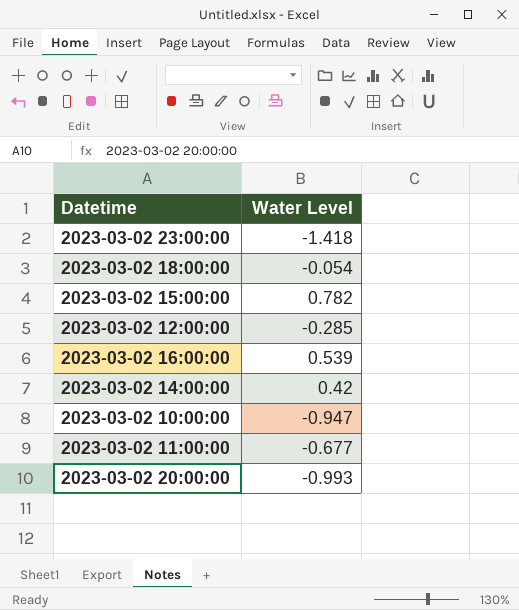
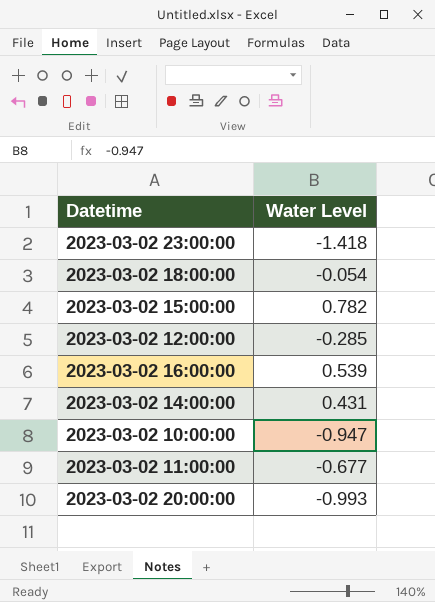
2023-03-02 14:00:00 | Water Level: 0.42 -> 0.431

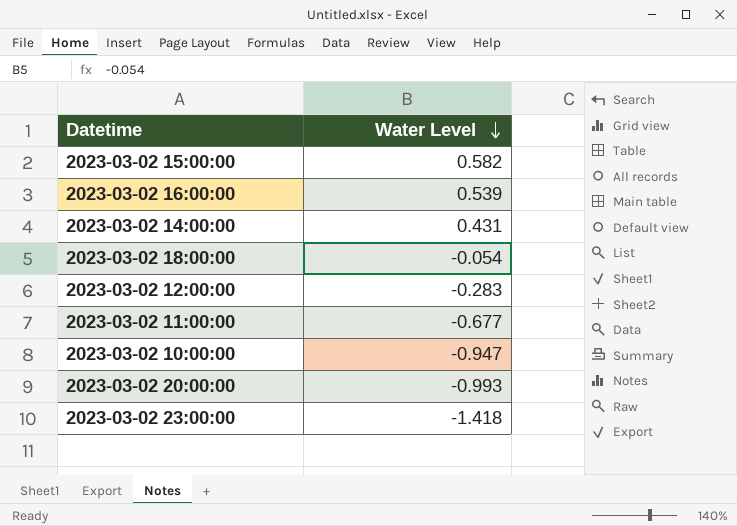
row order: none -> Water Level descending
2023-03-02 15:00:00 | Water Level: 0.782 -> 0.582
2023-03-02 12:00:00 | Water Level: -0.285 -> -0.283

